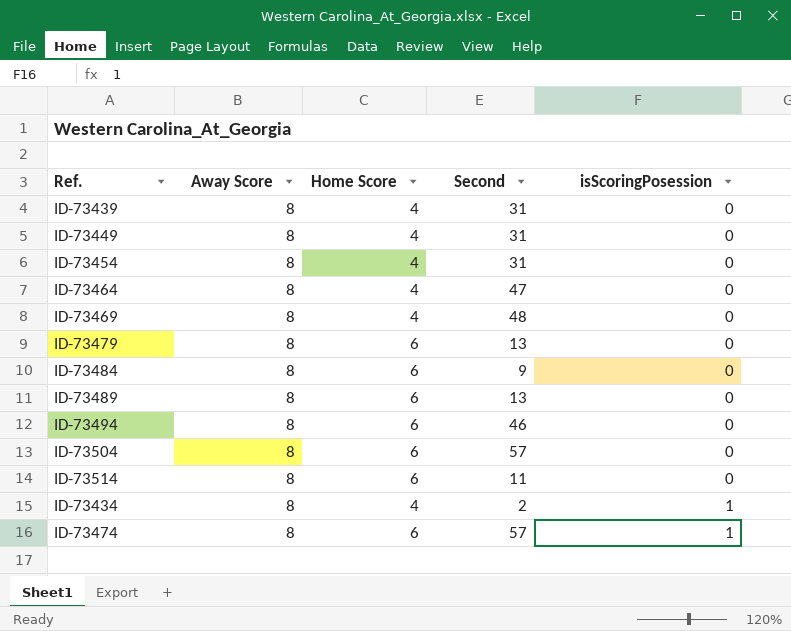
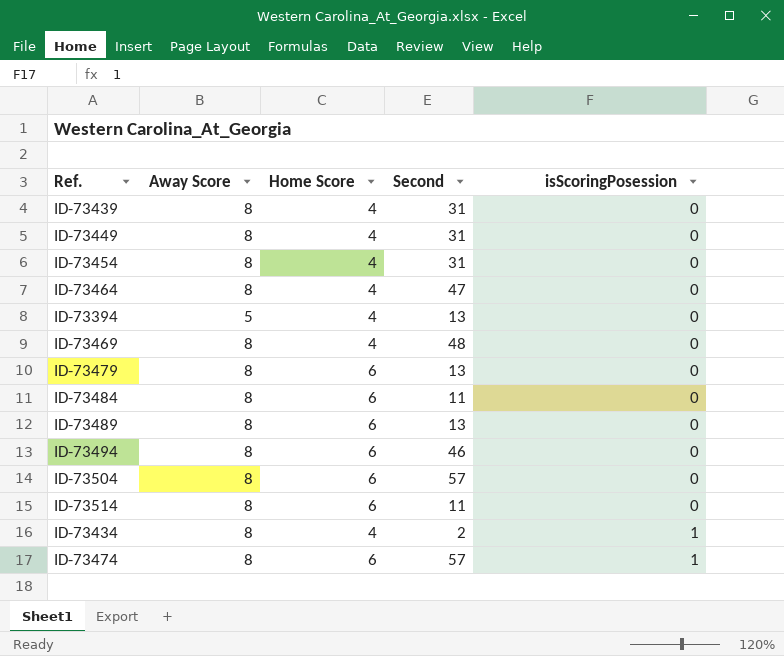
row ID-73394: none -> 5 | 4 | 13 | 0
ID-73484 | Second: 9 -> 11

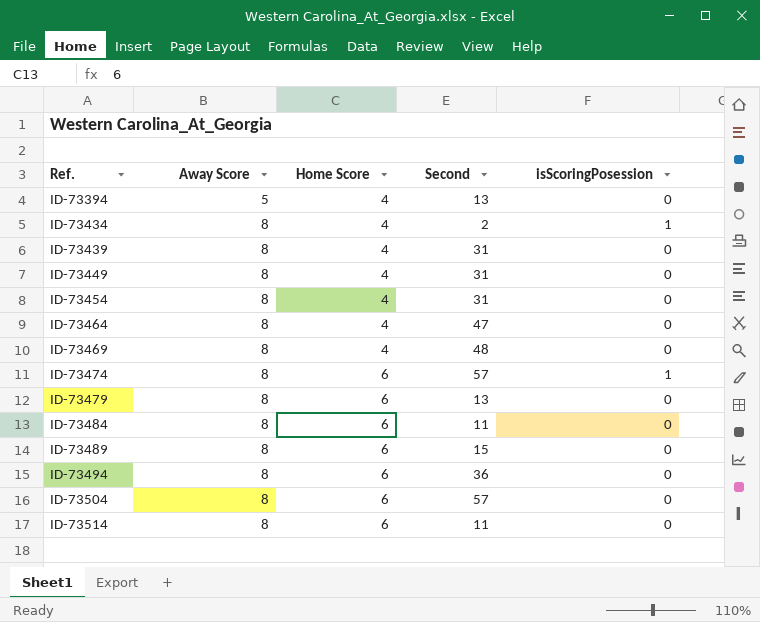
row order: isScoringPosession ascending -> Ref. ascending
ID-73489 | Second: 13 -> 15
ID-73494 | Second: 46 -> 36

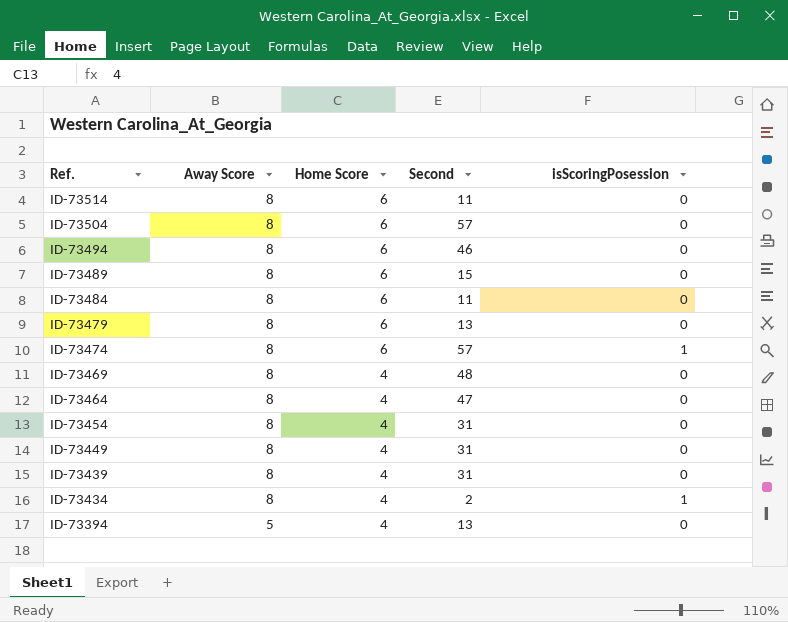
row order: Ref. ascending -> Ref. descending
ID-73494 | Second: 36 -> 46

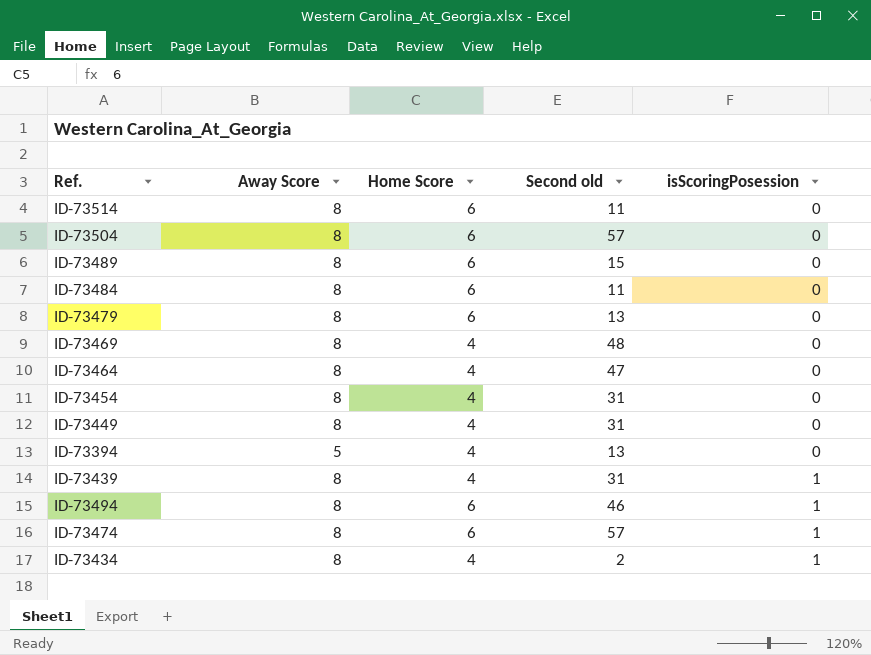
row order: Ref. descending -> isScoringPosession ascending
column name: Second -> Second old
ID-73439 | isScoringPosession: 0 -> 1
ID-73494 | isScoringPosession: 0 -> 1

